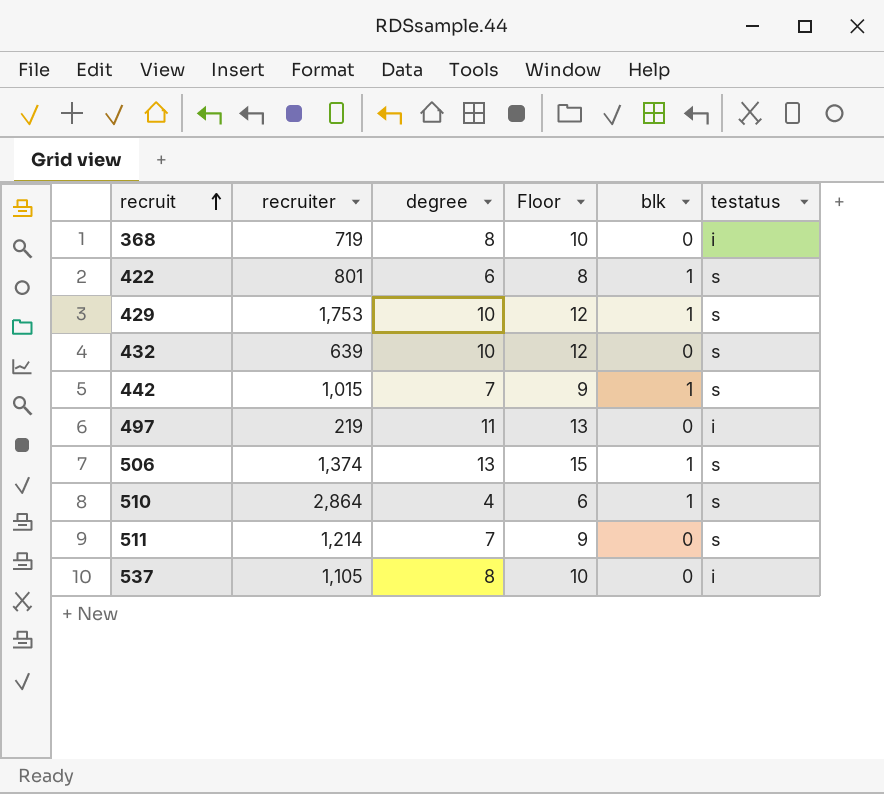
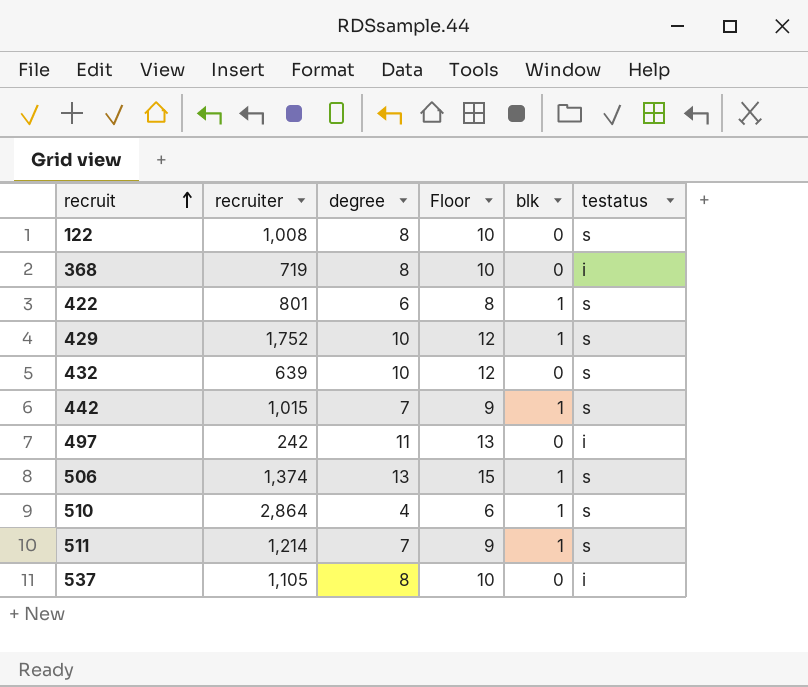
row 122: none -> 1,008 | 8 | 10 | 0 | s
429 | recruiter: 1,753 -> 1,752
497 | recruiter: 219 -> 242
511 | blk: 0 -> 1

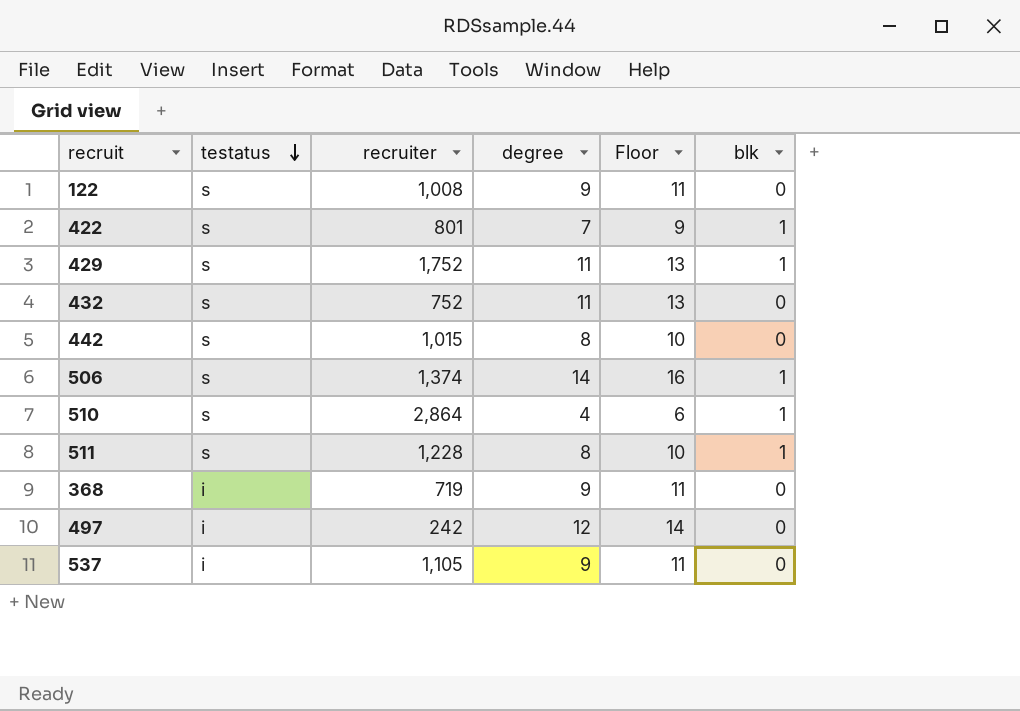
row order: recruit ascending -> testatus descending
column testatus | position: 6 -> 2
122 | degree: 8 -> 9
122 | Floor: 10 -> 11
422 | degree: 6 -> 7
422 | Floor: 8 -> 9
429 | degree: 10 -> 11
429 | Floor: 12 -> 13
432 | recruiter: 639 -> 752
432 | degree: 10 -> 11
432 | Floor: 12 -> 13
442 | degree: 7 -> 8
442 | Floor: 9 -> 10
442 | blk: 1 -> 0
506 | degree: 13 -> 14
506 | Floor: 15 -> 16
511 | recruiter: 1,214 -> 1,228
511 | degree: 7 -> 8
511 | Floor: 9 -> 10
368 | degree: 8 -> 9
368 | Floor: 10 -> 11
497 | degree: 11 -> 12
497 | Floor: 13 -> 14
537 | degree: 8 -> 9
537 | Floor: 10 -> 11

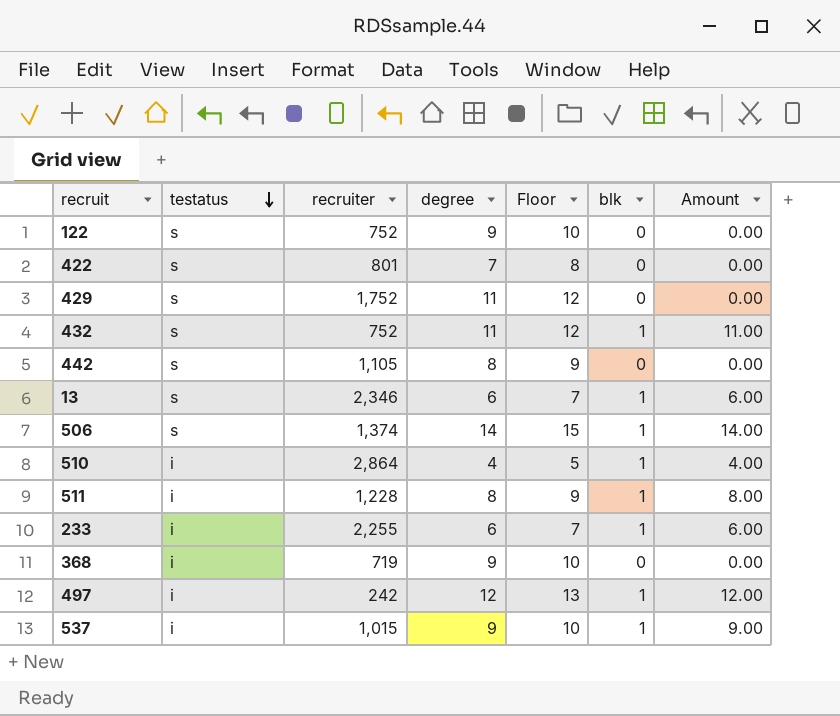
column Floor | formula: [degree] + 2 -> [degree] + 1
column Amount | formula: none -> [degree] * [blk]
122 | recruiter: 1,008 -> 752
422 | blk: 1 -> 0
429 | blk: 1 -> 0
432 | blk: 0 -> 1
442 | recruiter: 1,015 -> 1,105
row 13: none -> s | 2,346 | 6 | 7 | 1 | 6.00
510 | testatus: s -> i
511 | testatus: s -> i
row 233: none -> i | 2,255 | 6 | 7 | 1 | 6.00
497 | blk: 0 -> 1
537 | recruiter: 1,105 -> 1,015
537 | blk: 0 -> 1

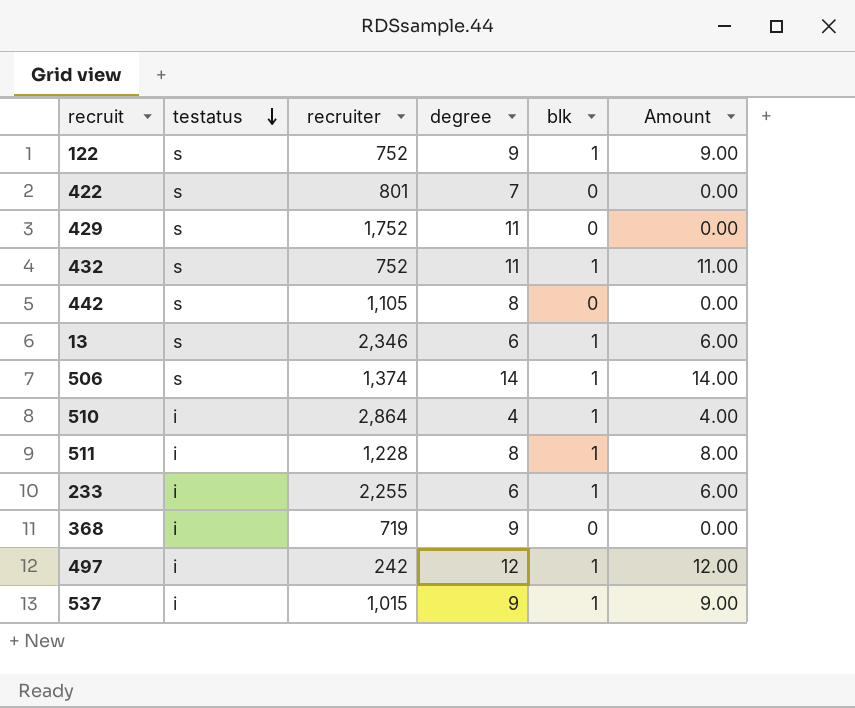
column Floor | formula: [degree] + 1 -> none
122 | blk: 0 -> 1
122 | Amount: 0.00 -> 9.00

